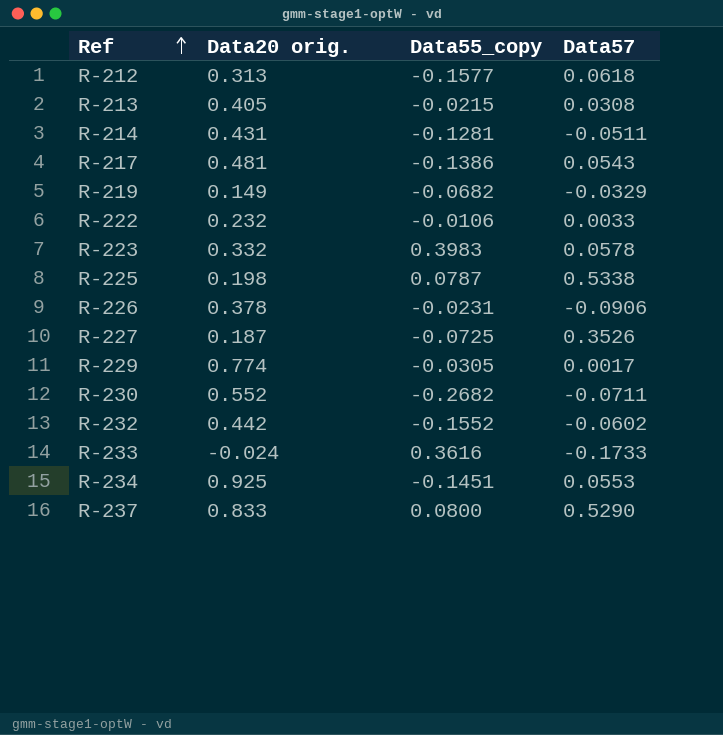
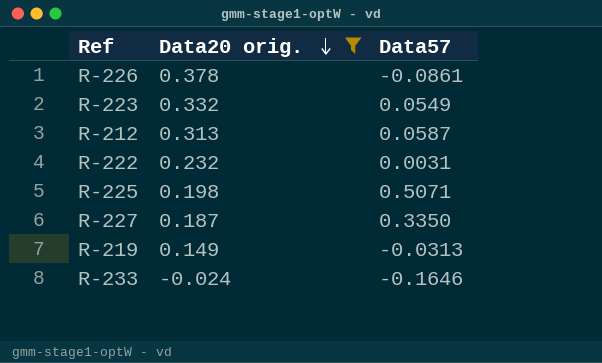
filter: none -> Data20 orig. <= 0.378
row order: Ref ascending -> Data20 orig. descending
column Data55_copy | position: 3 -> none
R-226 | Data57: -0.0906 -> -0.0861
R-223 | Data57: 0.0578 -> 0.0549
R-212 | Data57: 0.0618 -> 0.0587
R-222 | Data57: 0.0033 -> 0.0031
R-225 | Data57: 0.5338 -> 0.5071
R-227 | Data57: 0.3526 -> 0.3350
R-219 | Data57: -0.0329 -> -0.0313
R-233 | Data57: -0.1733 -> -0.1646

